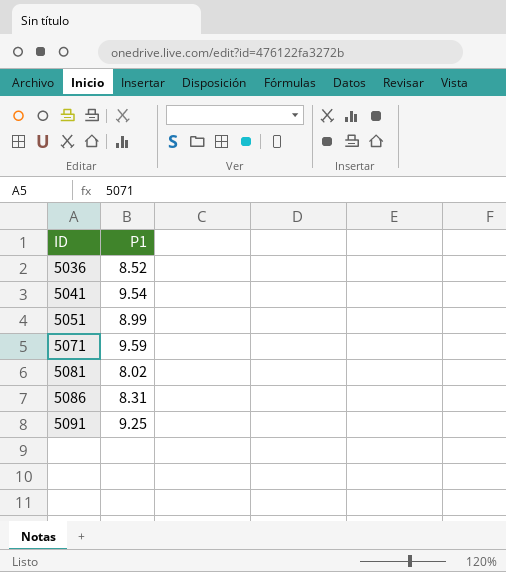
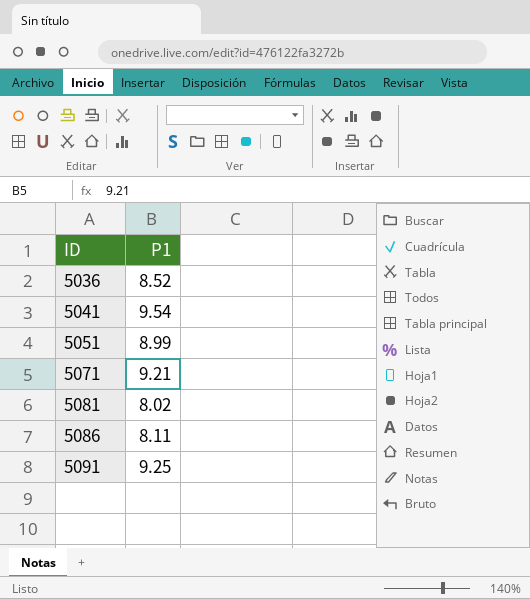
5071 | P1: 9.59 -> 9.21
5086 | P1: 8.31 -> 8.11

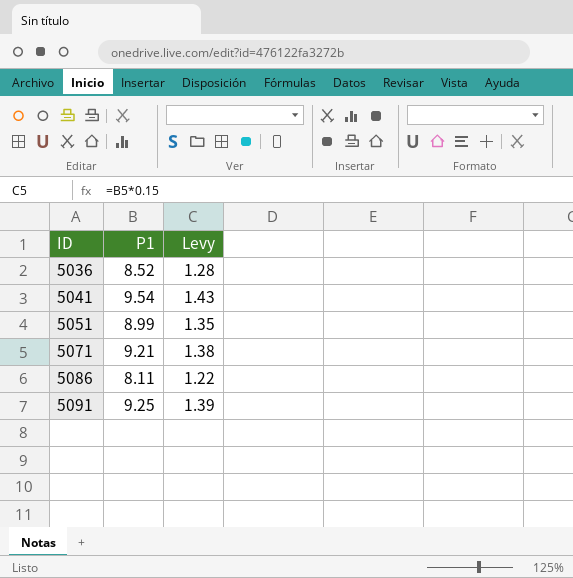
column Levy | formula: none -> [P1] * 0.15
row 5081: 8.02 -> none

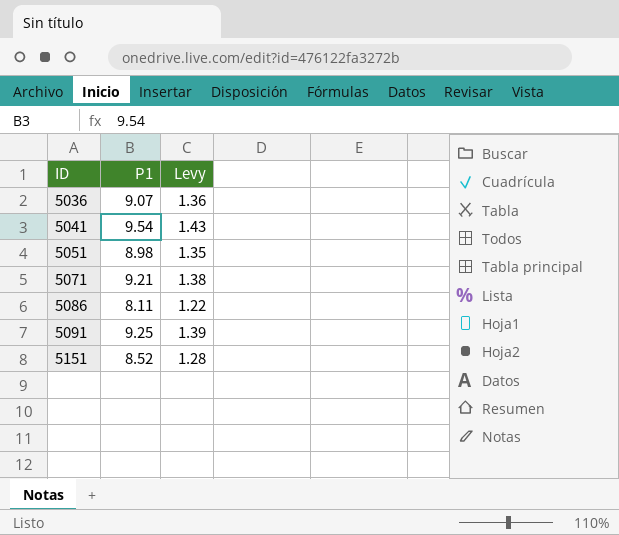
5036 | P1: 8.52 -> 9.07
5036 | Levy: 1.28 -> 1.36
5051 | P1: 8.99 -> 8.98
row 5151: none -> 8.52 | 1.28

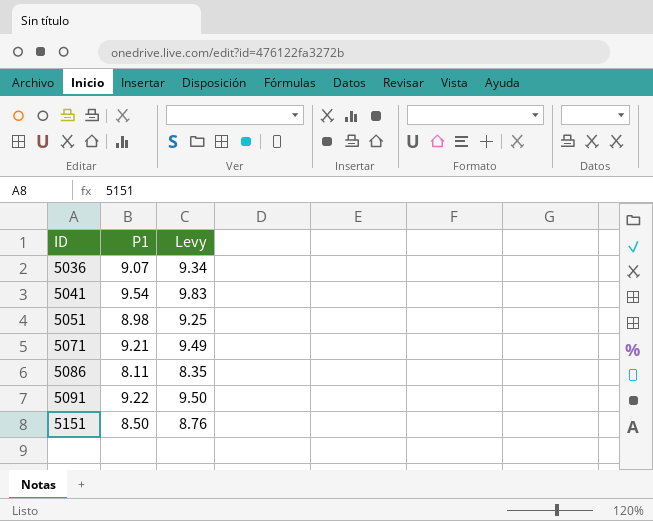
column Levy | formula: [P1] * 0.15 -> [P1] * 1.03
5091 | P1: 9.25 -> 9.22
5151 | P1: 8.52 -> 8.50

